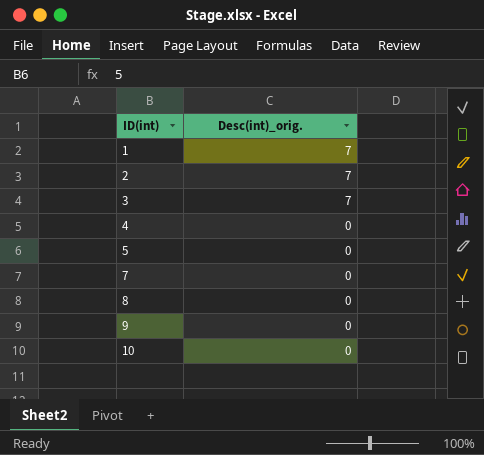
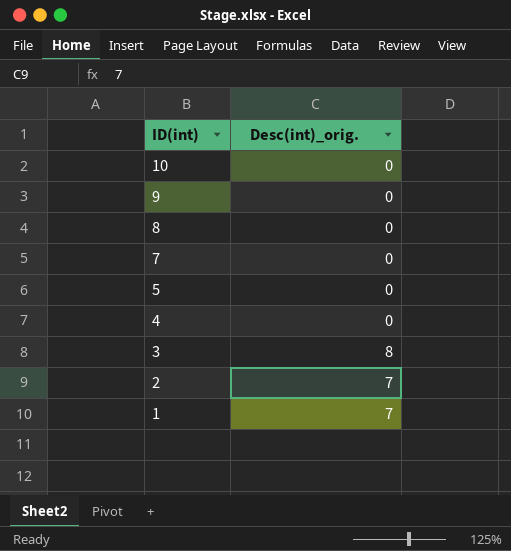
row order: ID(int) ascending -> ID(int) descending
3 | Desc(int)_orig.: 7 -> 8

